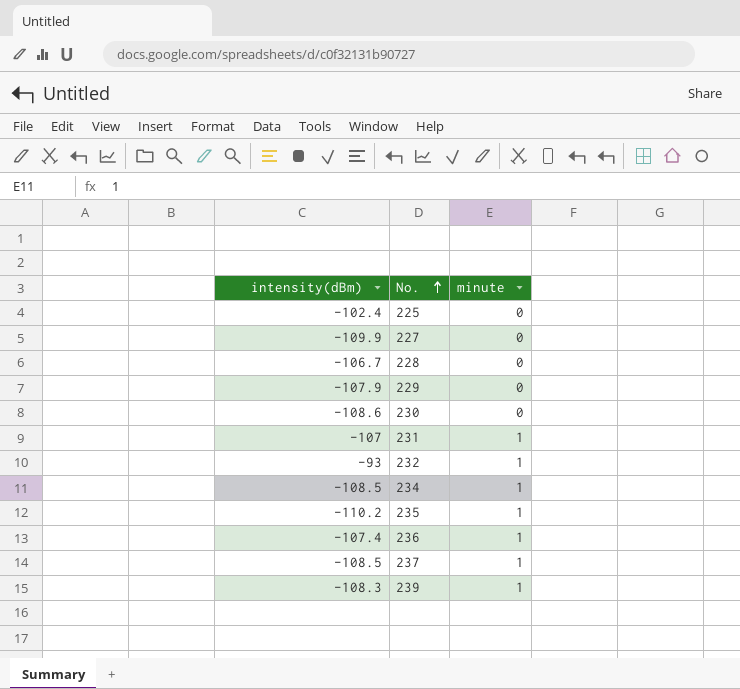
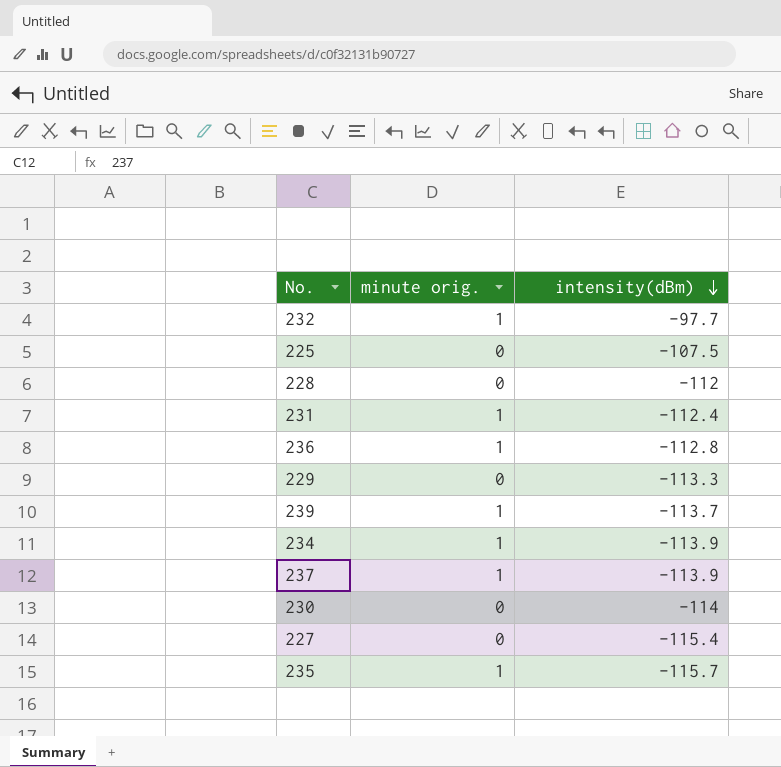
row order: No. ascending -> intensity(dBm) descending
column name: minute -> minute orig.
column intensity(dBm) | position: 1 -> 3
232 | intensity(dBm): -93 -> -97.7
225 | intensity(dBm): -102.4 -> -107.5
228 | intensity(dBm): -106.7 -> -112
231 | intensity(dBm): -107 -> -112.4
236 | intensity(dBm): -107.4 -> -112.8
229 | intensity(dBm): -107.9 -> -113.3
239 | intensity(dBm): -108.3 -> -113.7
234 | intensity(dBm): -108.5 -> -113.9
237 | intensity(dBm): -108.5 -> -113.9
230 | intensity(dBm): -108.6 -> -114
227 | intensity(dBm): -109.9 -> -115.4
235 | intensity(dBm): -110.2 -> -115.7

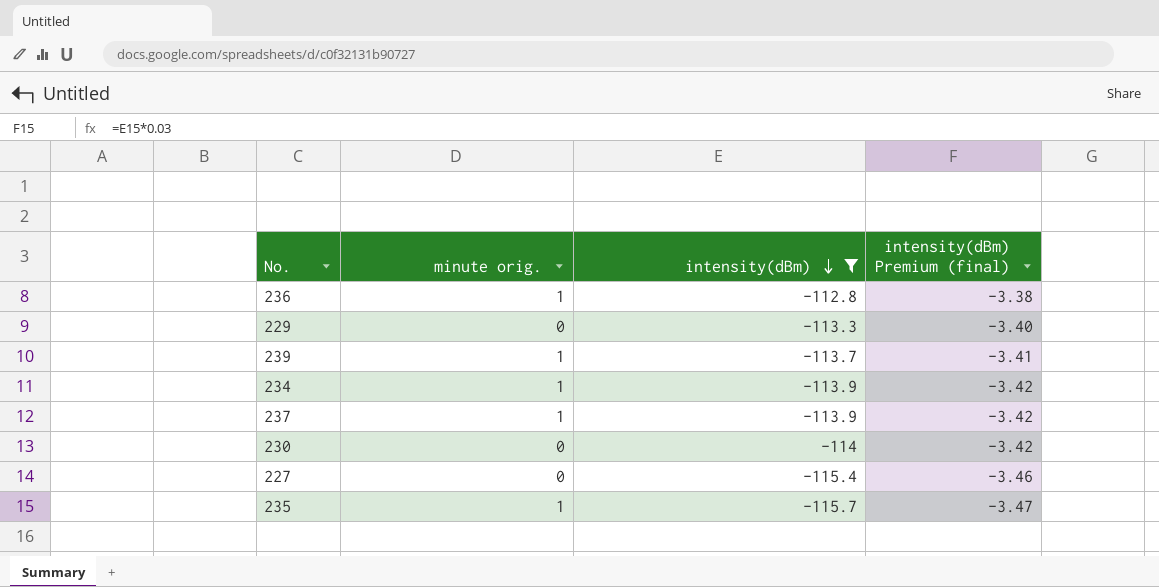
filter: none -> intensity(dBm) <= -112.8
column intensity(dBm) Premium (final) | formula: none -> [intensity(dBm)] * 0.03

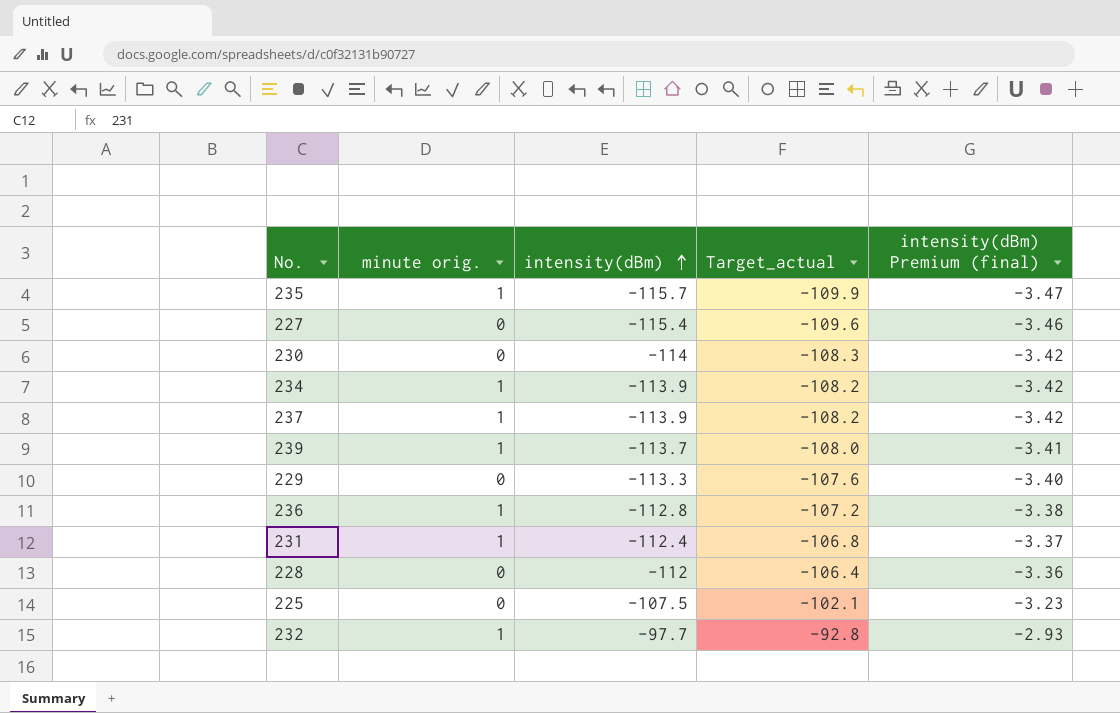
filter: intensity(dBm) <= -112.8 -> none
row order: intensity(dBm) descending -> intensity(dBm) ascending
column Target_actual | formula: none -> [intensity(dBm)] * 0.95

